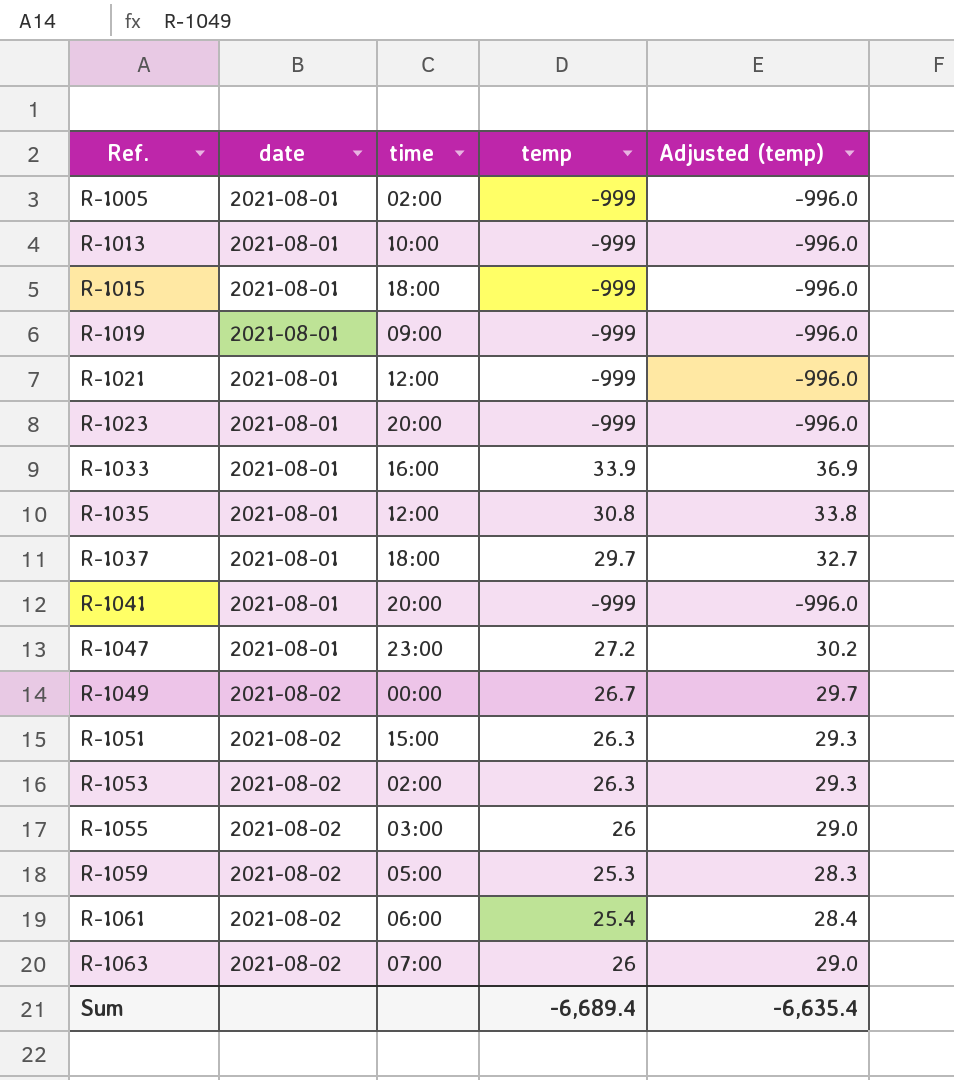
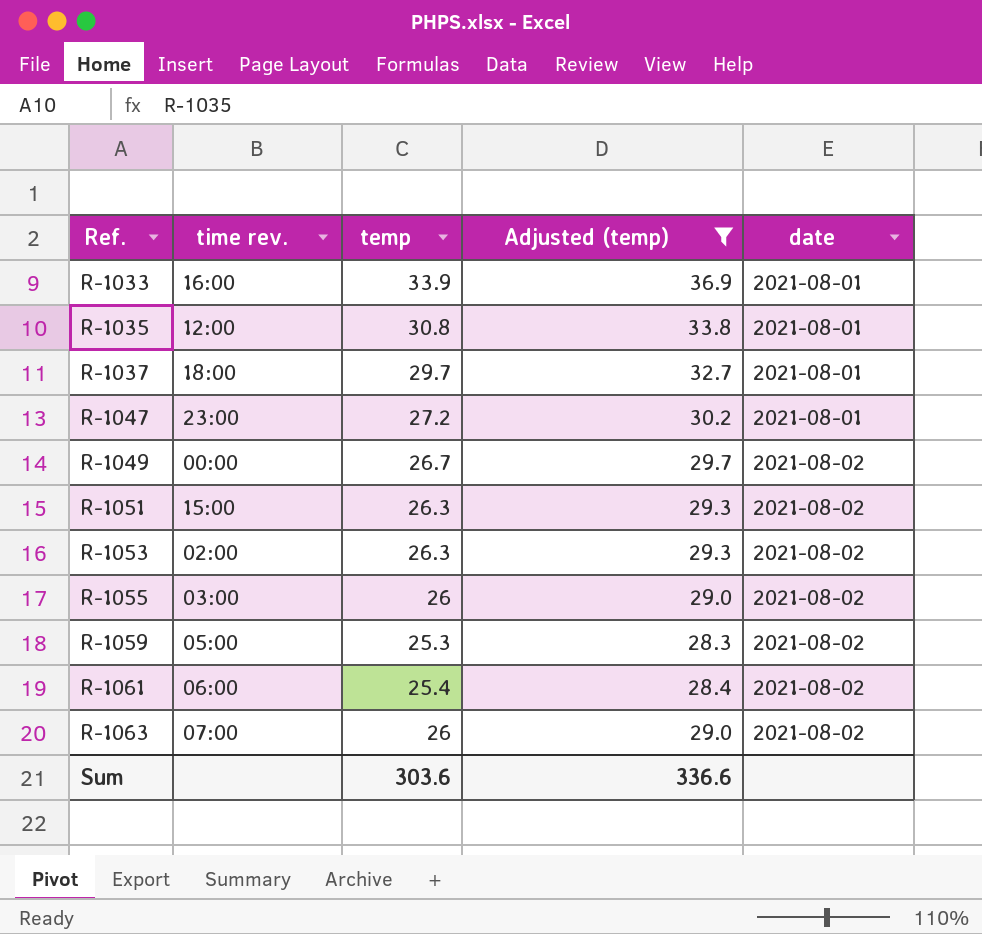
filter: none -> Adjusted (temp) != -996.0
column name: time -> time rev.
column date | position: 2 -> 5
Sum | temp: -6,689.4 -> 303.6
Sum | Adjusted (temp): -6,635.4 -> 336.6

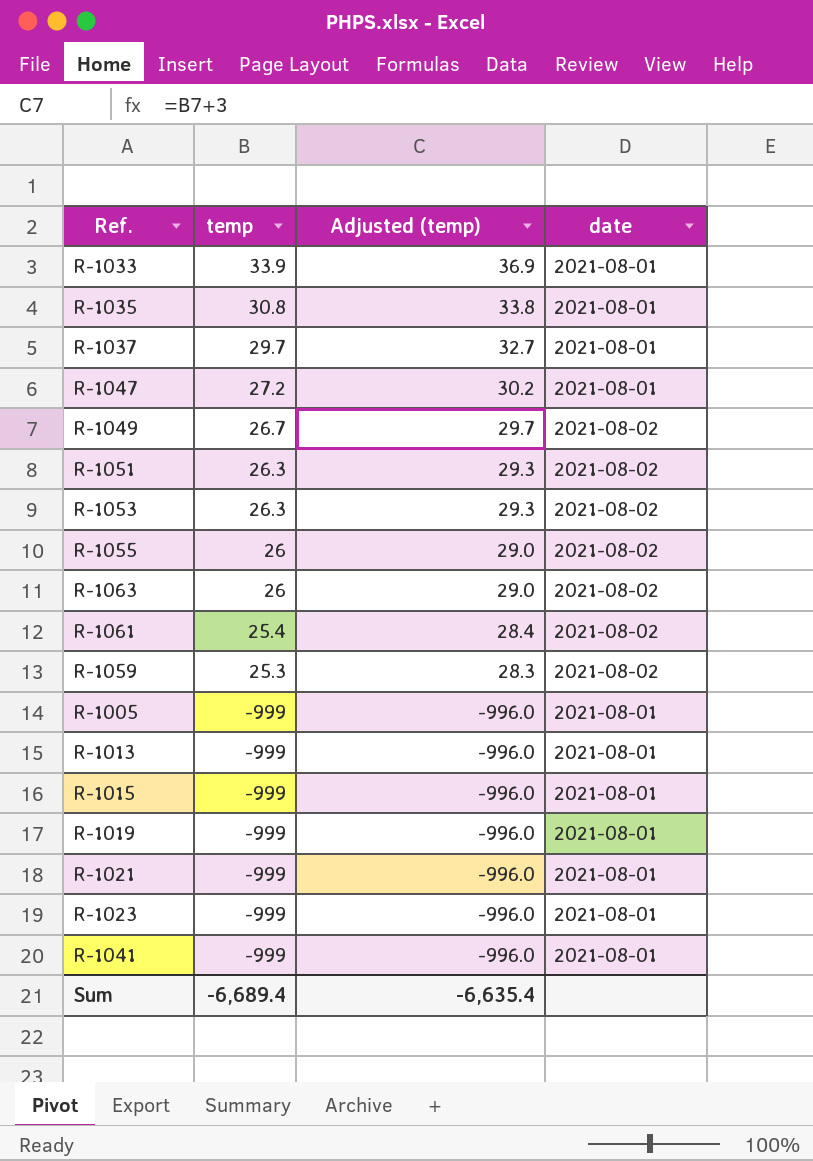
filter: Adjusted (temp) != -996.0 -> none
row order: Ref. ascending -> temp descending
column time rev. | position: 2 -> none
Sum | temp: 303.6 -> -6,689.4
Sum | Adjusted (temp): 336.6 -> -6,635.4

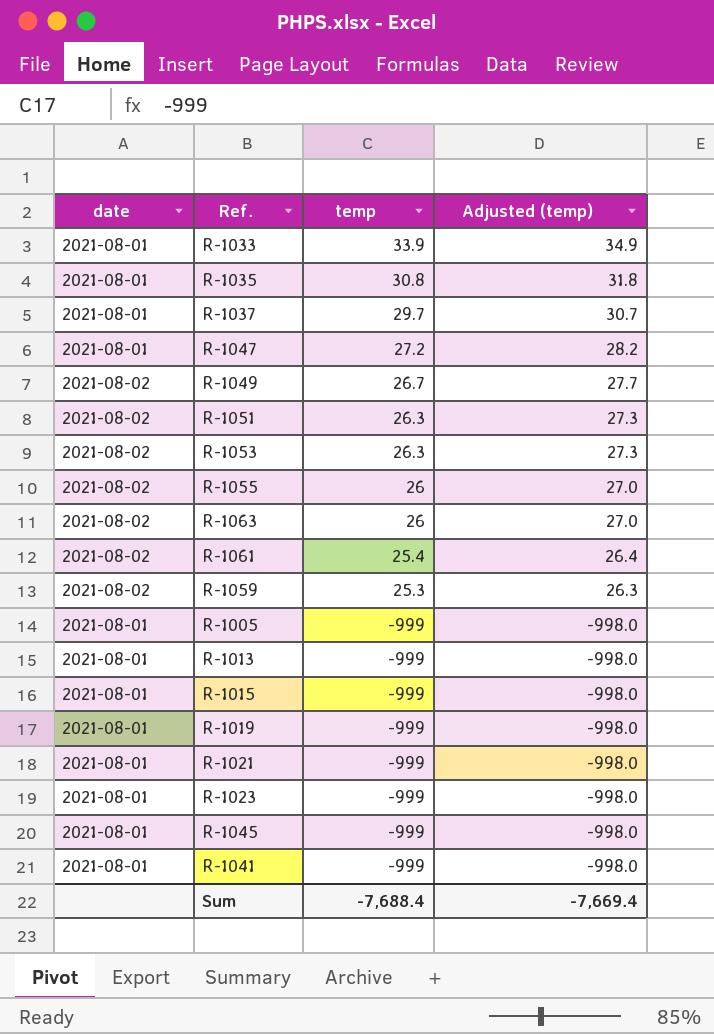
column date | position: 4 -> 1
column Adjusted (temp) | formula: [temp] + 3 -> [temp] + 1
row R-1045: none -> 2021-08-01 | -999 | -998.0
Sum | temp: -6,689.4 -> -7,688.4
Sum | Adjusted (temp): -6,635.4 -> -7,669.4

